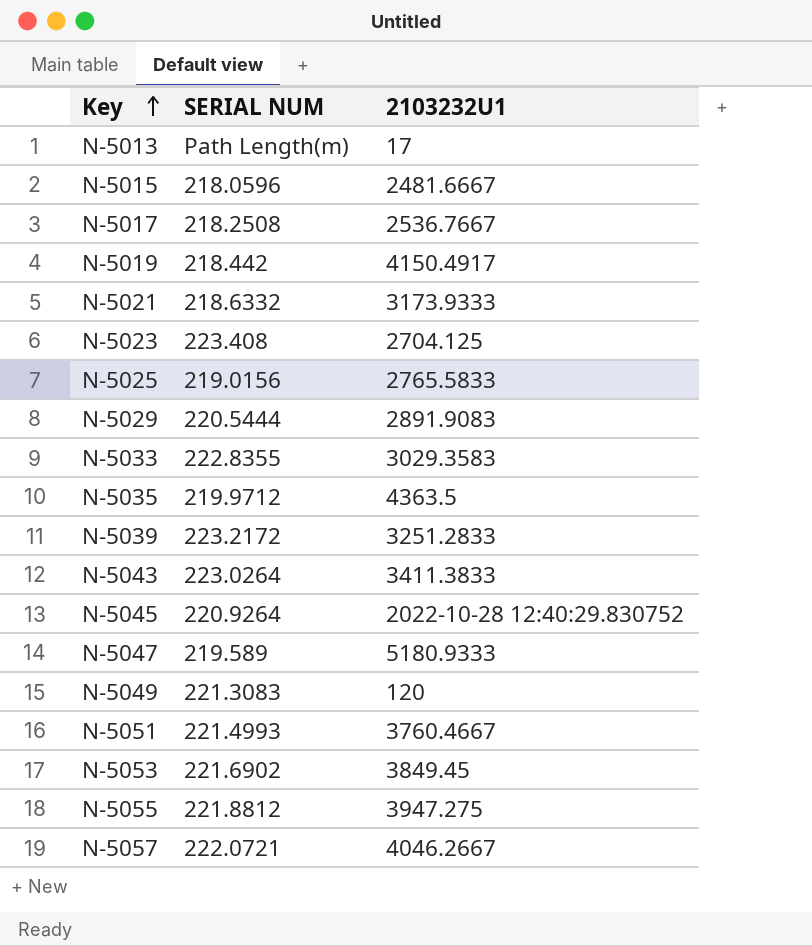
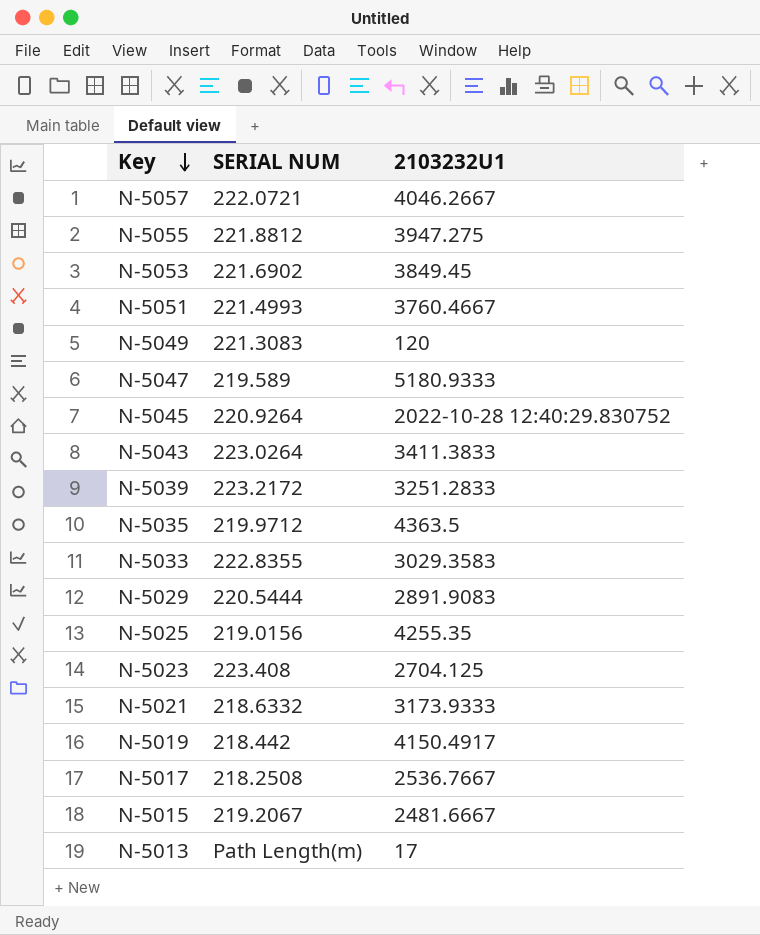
row order: Key ascending -> Key descending
N-5025 | 2103232U1: 2765.5833 -> 4255.35
N-5015 | SERIAL NUM: 218.0596 -> 219.2067

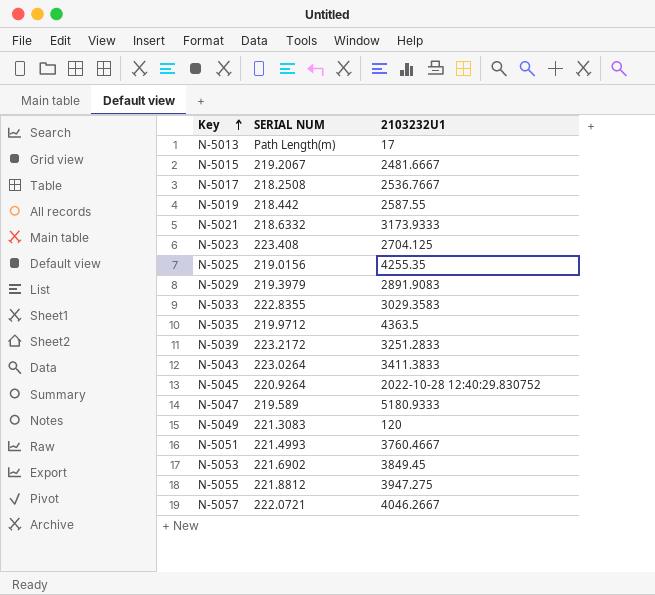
row order: Key descending -> Key ascending
N-5019 | 2103232U1: 4150.4917 -> 2587.55
N-5029 | SERIAL NUM: 220.5444 -> 219.3979

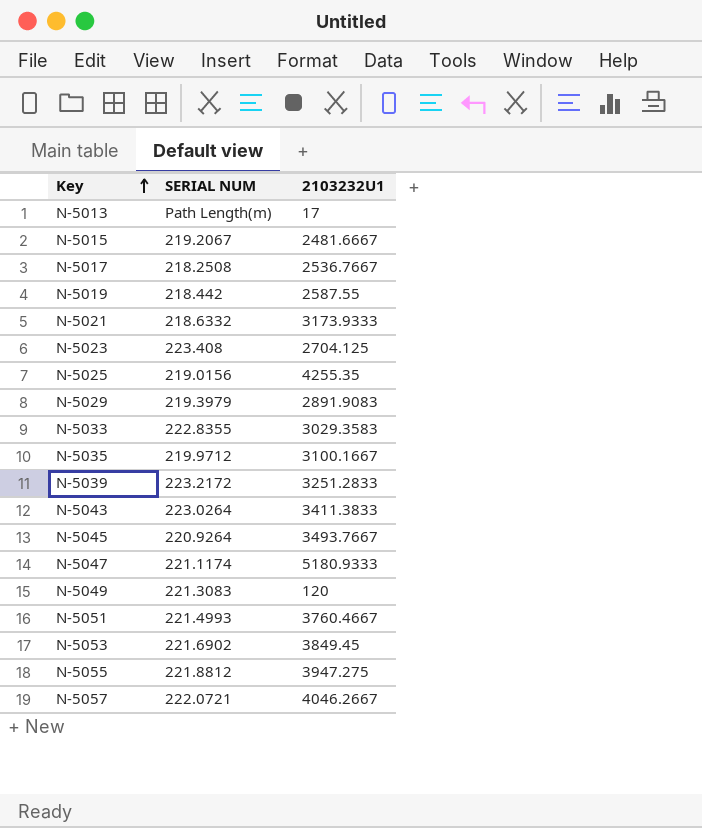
N-5035 | 2103232U1: 4363.5 -> 3100.1667
N-5045 | 2103232U1: 2022-10-28 12:40:29.830752 -> 3493.7667
N-5047 | SERIAL NUM: 219.589 -> 221.1174

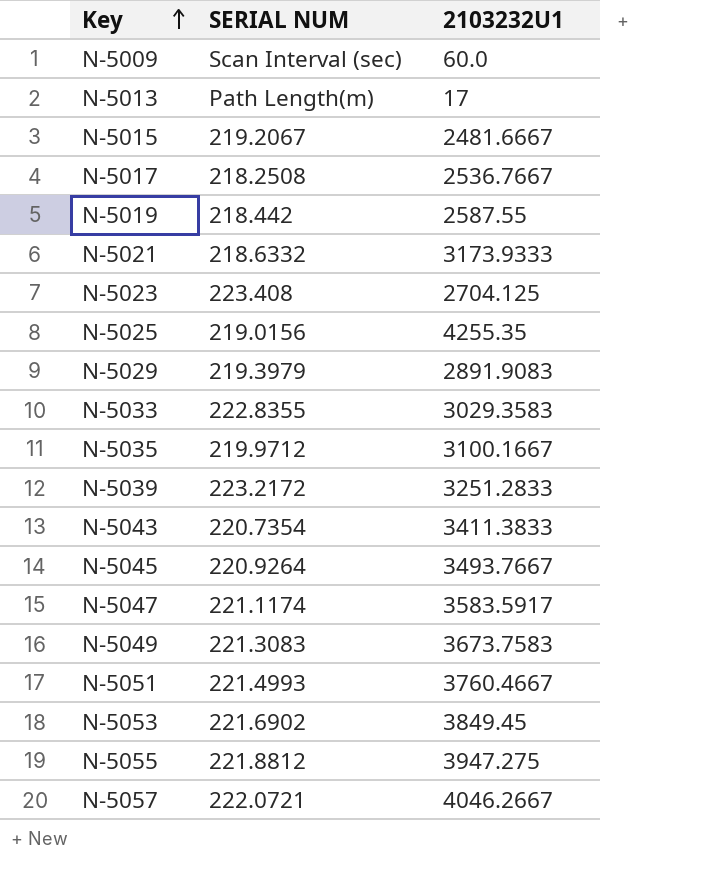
row N-5009: none -> Scan Interval (sec) | 60.0
N-5043 | SERIAL NUM: 223.0264 -> 220.7354
N-5047 | 2103232U1: 5180.9333 -> 3583.5917
N-5049 | 2103232U1: 120 -> 3673.7583

